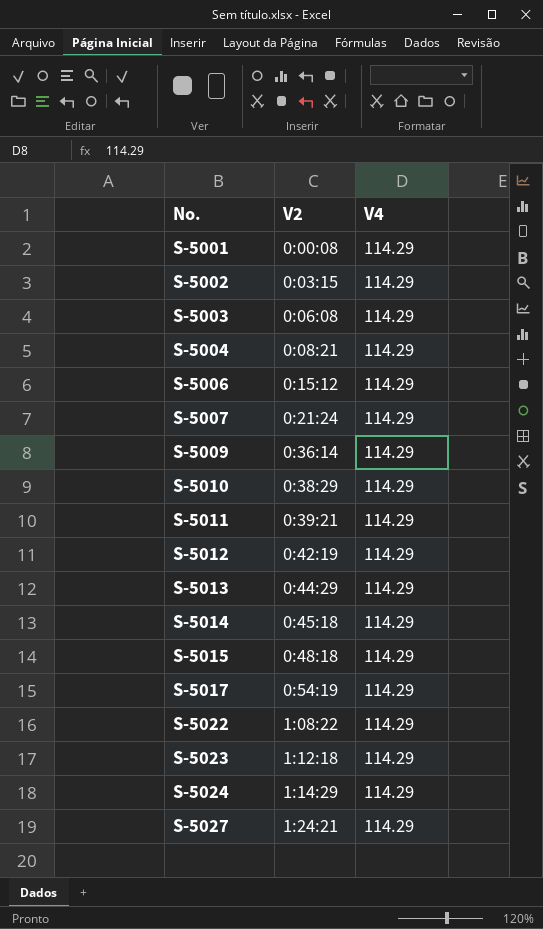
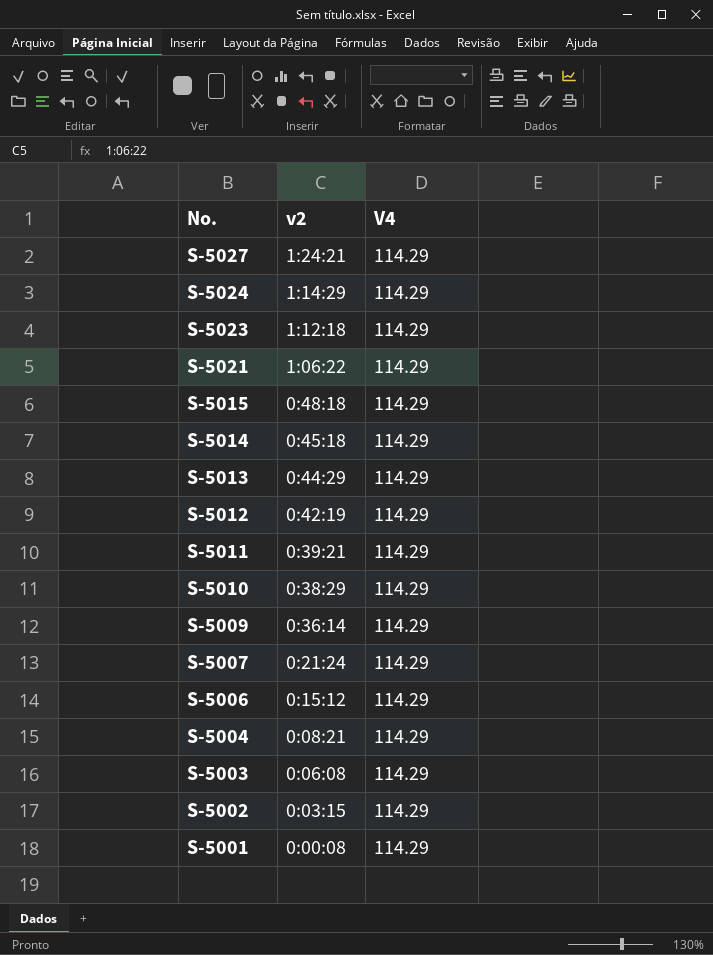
row order: No. ascending -> No. descending
column name: V2 -> v2
row S-5017: 0:54:19 | 114.29 -> none
row S-5022: 1:08:22 | 114.29 -> none
row S-5021: none -> 1:06:22 | 114.29

